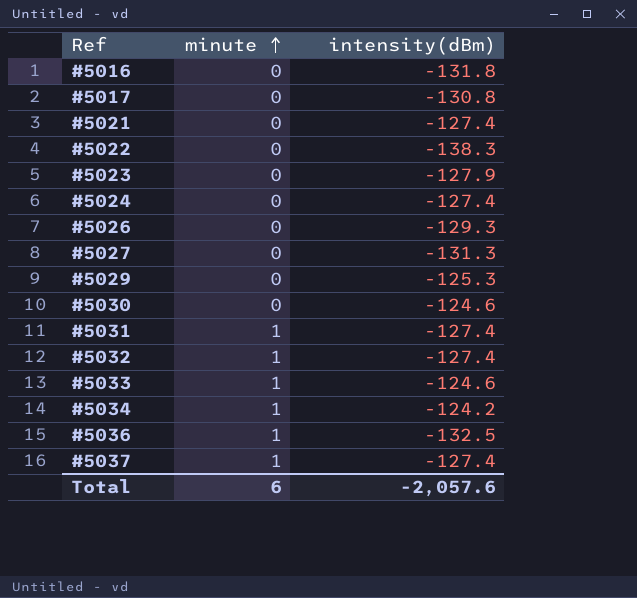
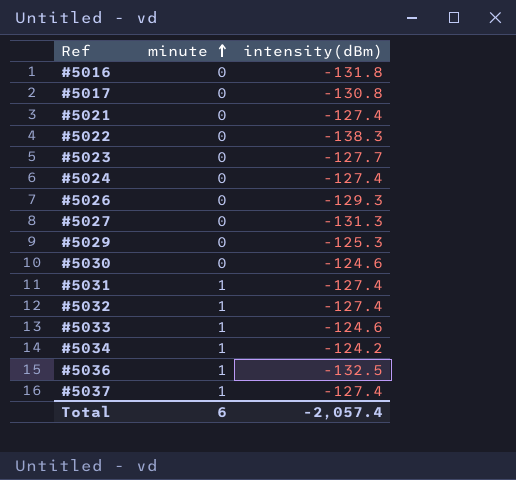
#5023 | intensity(dBm): -127.9 -> -127.7
Total | intensity(dBm): -2,057.6 -> -2,057.4

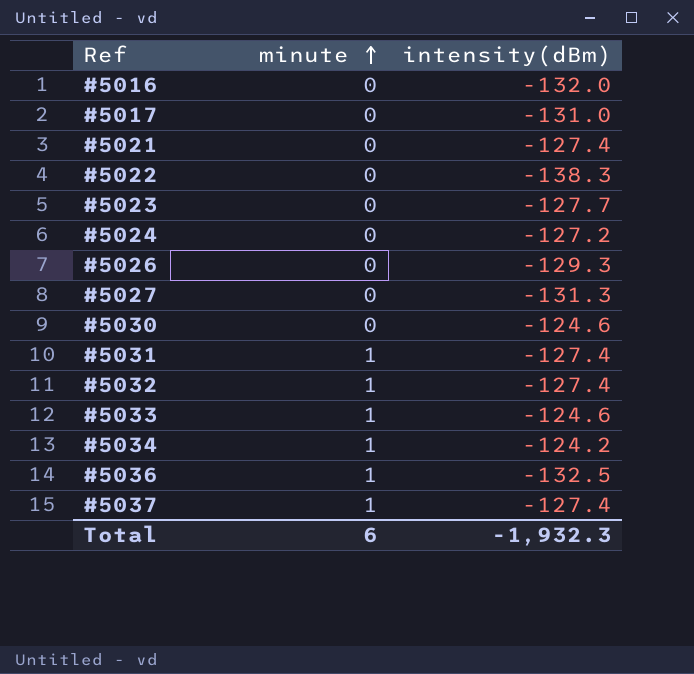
row #5029: 0 | -125.3 -> none
#5016 | intensity(dBm): -131.8 -> -132.0
#5017 | intensity(dBm): -130.8 -> -131.0
#5024 | intensity(dBm): -127.4 -> -127.2
Total | intensity(dBm): -2,057.4 -> -1,932.3

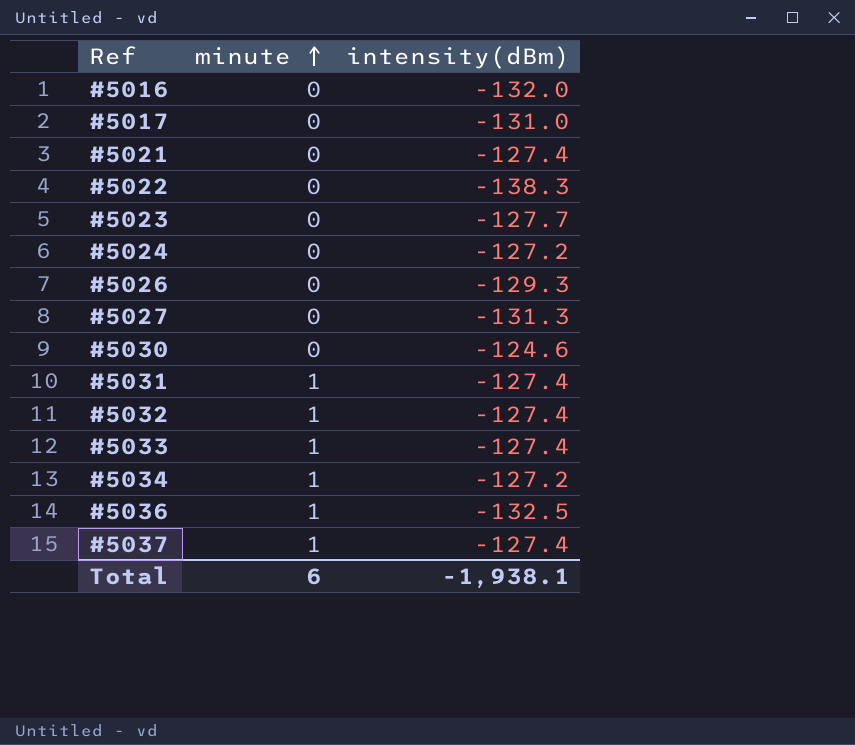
#5033 | intensity(dBm): -124.6 -> -127.4
#5034 | intensity(dBm): -124.2 -> -127.2
Total | intensity(dBm): -1,932.3 -> -1,938.1

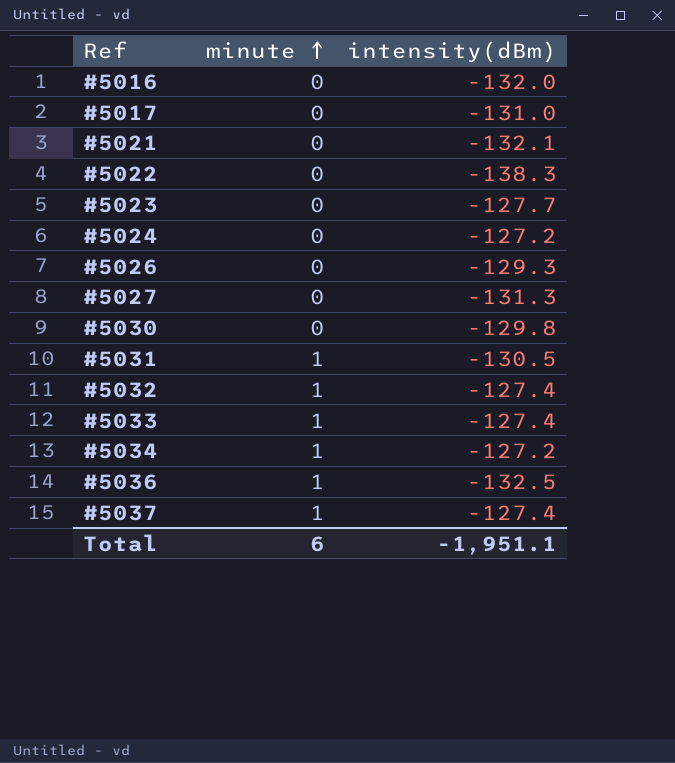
#5021 | intensity(dBm): -127.4 -> -132.1
#5030 | intensity(dBm): -124.6 -> -129.8
#5031 | intensity(dBm): -127.4 -> -130.5
Total | intensity(dBm): -1,938.1 -> -1,951.1

